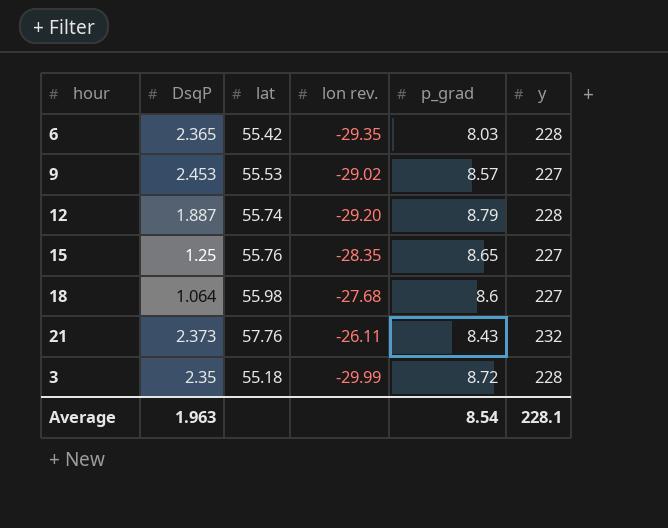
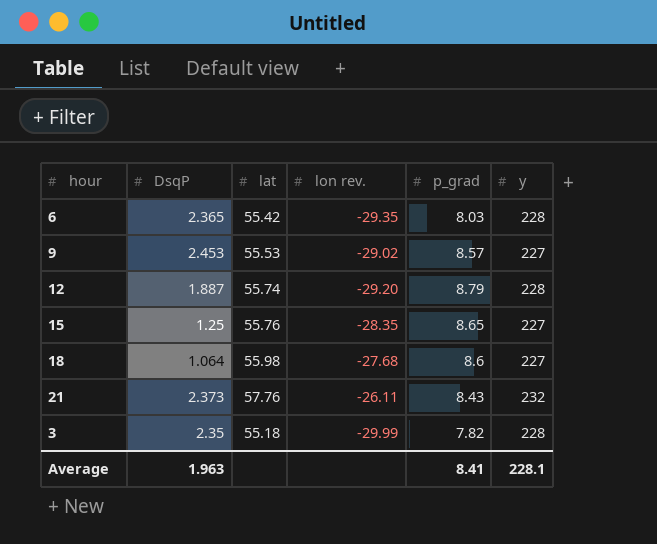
3 | p_grad: 8.72 -> 7.82
Average | p_grad: 8.54 -> 8.41

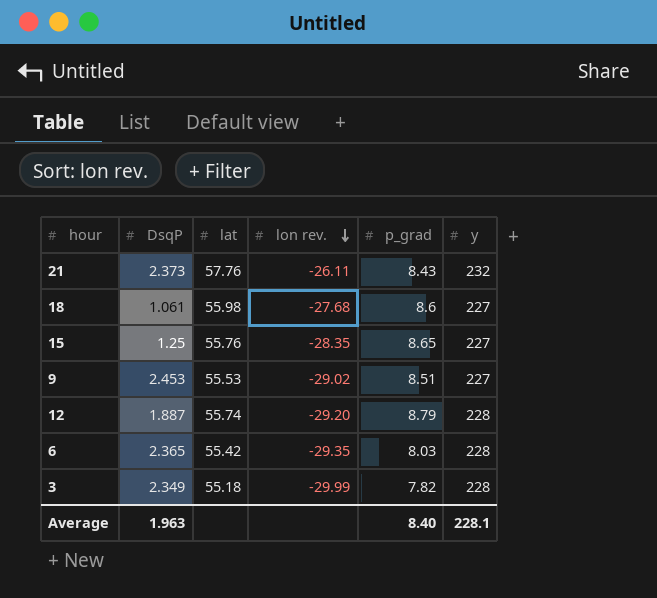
row order: none -> lon rev. descending
18 | DsqP: 1.064 -> 1.061
9 | p_grad: 8.57 -> 8.51
3 | DsqP: 2.35 -> 2.349
Average | p_grad: 8.41 -> 8.40

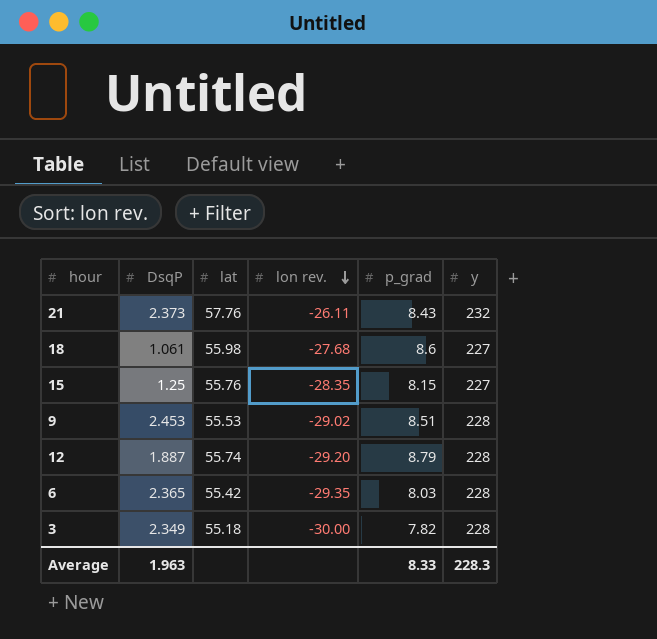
15 | p_grad: 8.65 -> 8.15
9 | y: 227 -> 228
3 | lon rev.: -29.99 -> -30.00
Average | p_grad: 8.40 -> 8.33
Average | y: 228.1 -> 228.3

